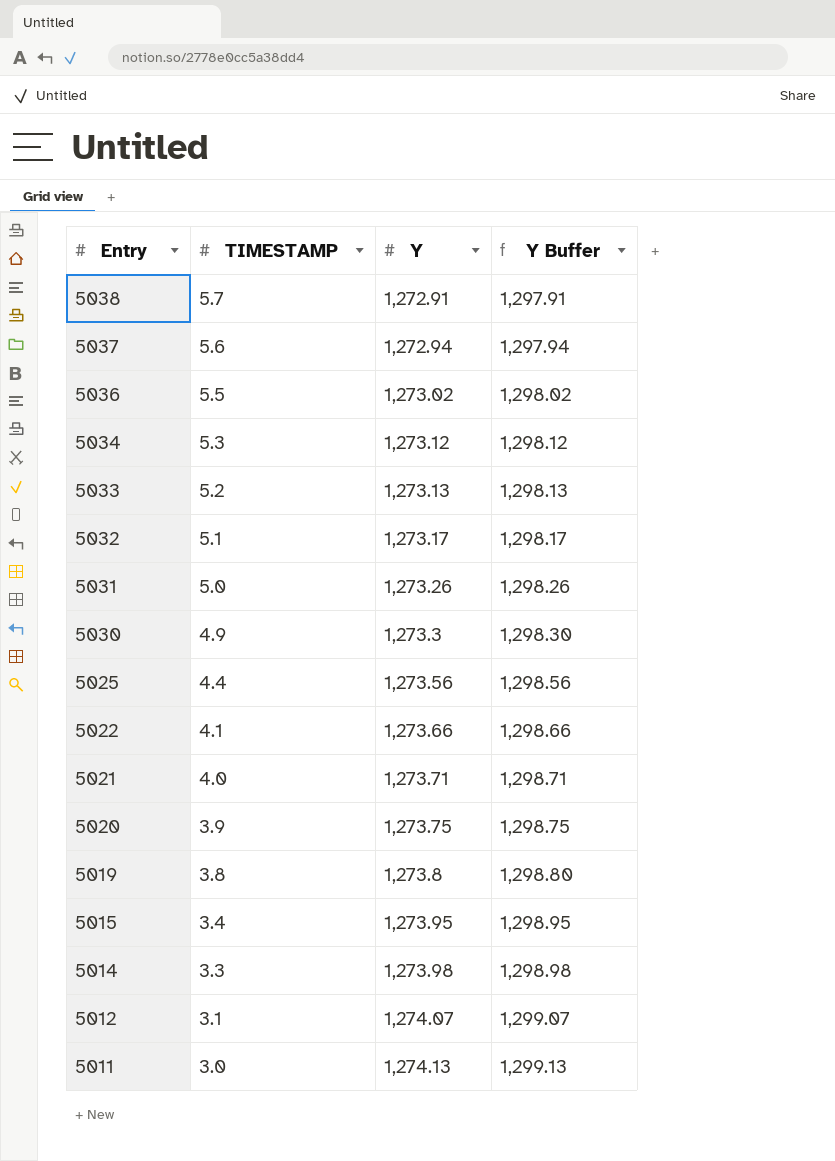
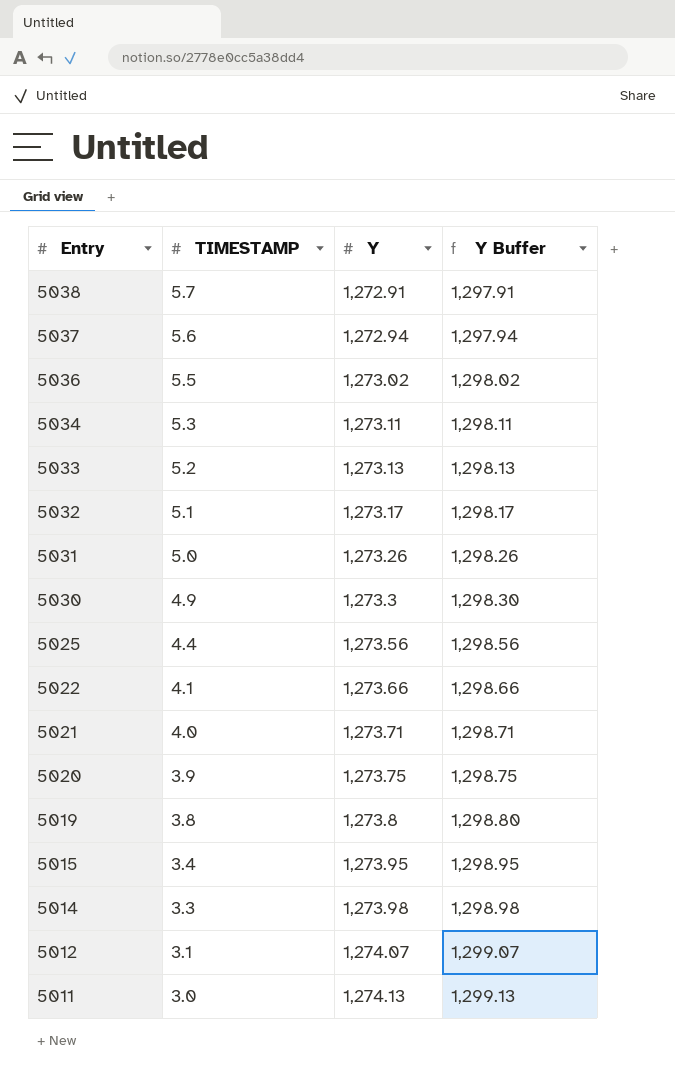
5034 | Y: 1,273.12 -> 1,273.11
5034 | Y Buffer: 1,298.12 -> 1,298.11

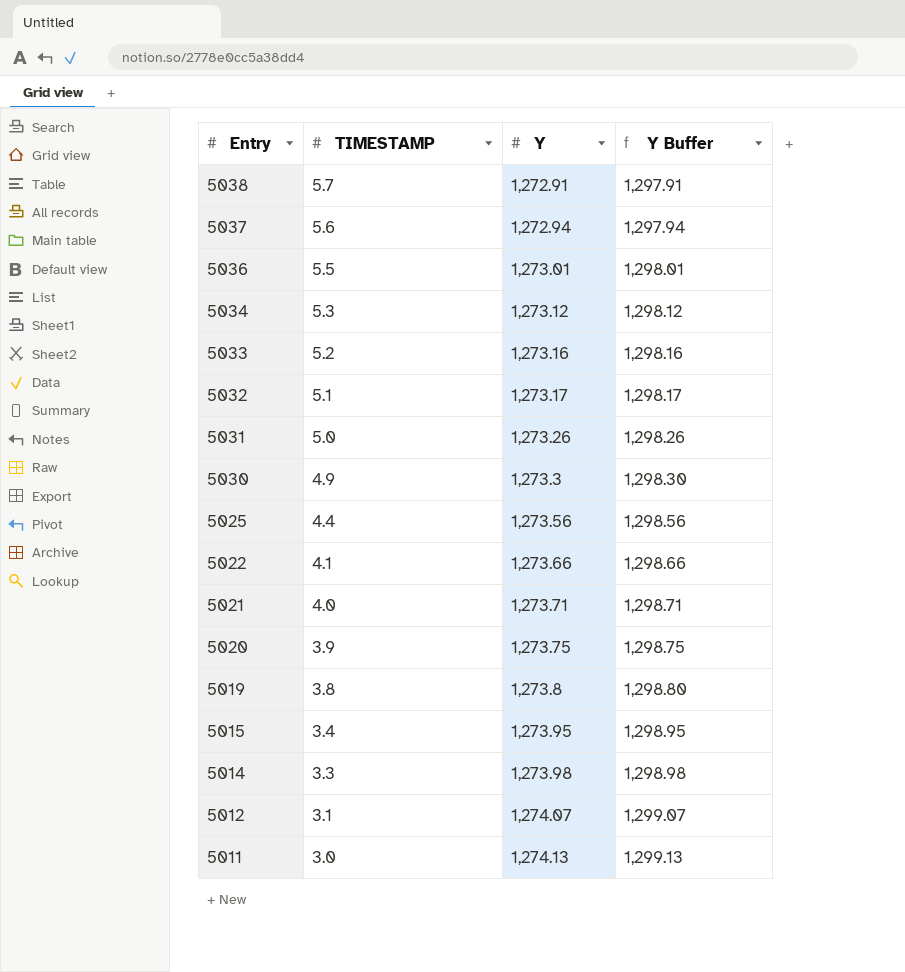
5036 | Y: 1,273.02 -> 1,273.01
5036 | Y Buffer: 1,298.02 -> 1,298.01
5034 | Y: 1,273.11 -> 1,273.12
5034 | Y Buffer: 1,298.11 -> 1,298.12
5033 | Y: 1,273.13 -> 1,273.16
5033 | Y Buffer: 1,298.13 -> 1,298.16

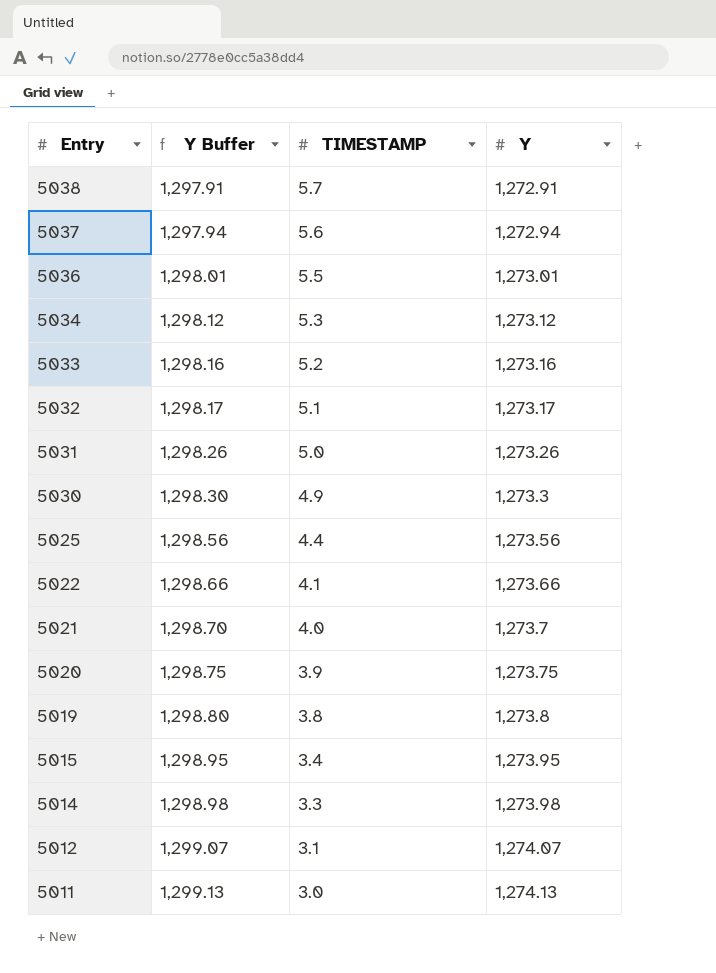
column Y Buffer | position: 4 -> 2
5021 | Y Buffer: 1,298.71 -> 1,298.70
5021 | Y: 1,273.71 -> 1,273.7

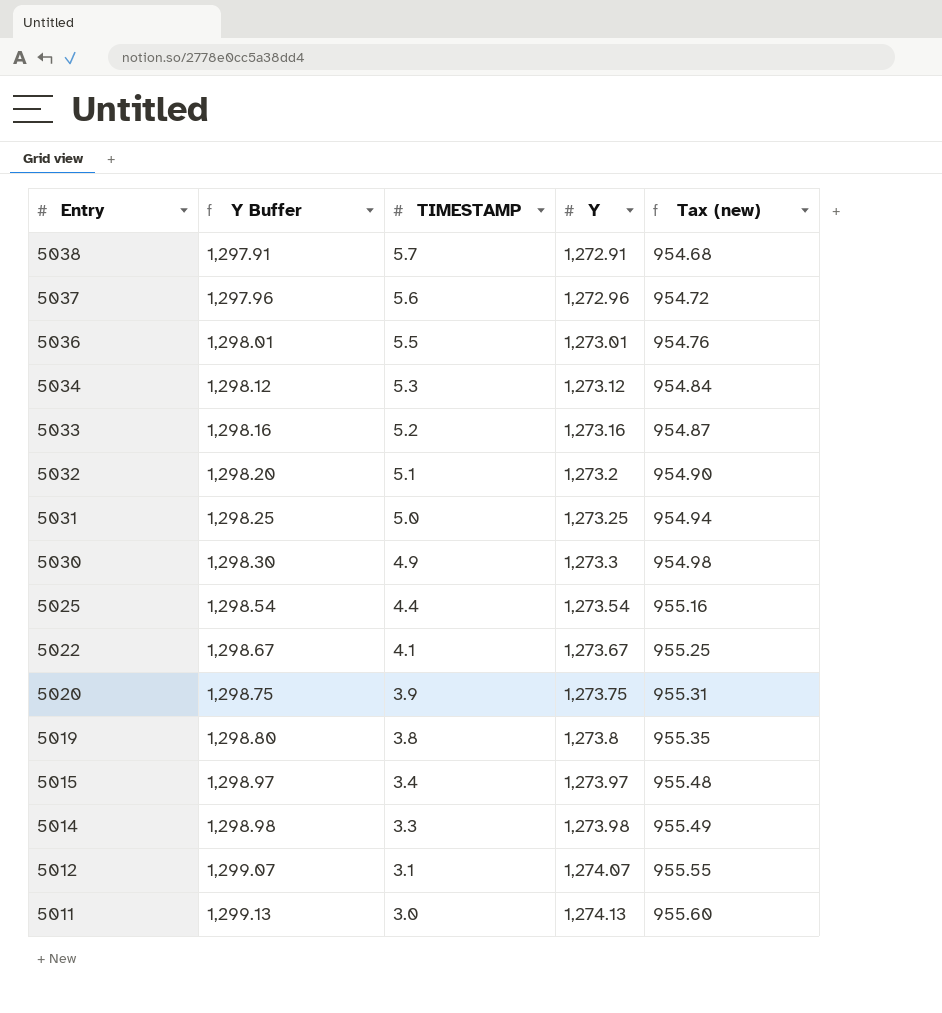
column Tax (new) | formula: none -> [Y] * 0.75
row 5021: 1,298.70 | 4.0 | 1,273.7 -> none
5037 | Y Buffer: 1,297.94 -> 1,297.96
5037 | Y: 1,272.94 -> 1,272.96
5032 | Y Buffer: 1,298.17 -> 1,298.20
5032 | Y: 1,273.17 -> 1,273.2
5031 | Y Buffer: 1,298.26 -> 1,298.25
5031 | Y: 1,273.26 -> 1,273.25
5025 | Y Buffer: 1,298.56 -> 1,298.54
5025 | Y: 1,273.56 -> 1,273.54
5022 | Y Buffer: 1,298.66 -> 1,298.67
5022 | Y: 1,273.66 -> 1,273.67
5015 | Y Buffer: 1,298.95 -> 1,298.97
5015 | Y: 1,273.95 -> 1,273.97

